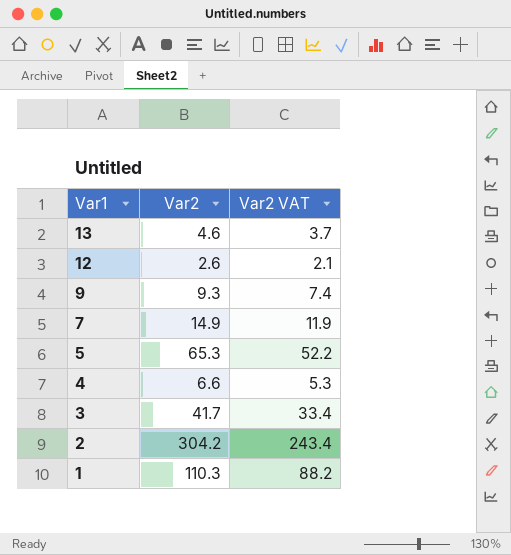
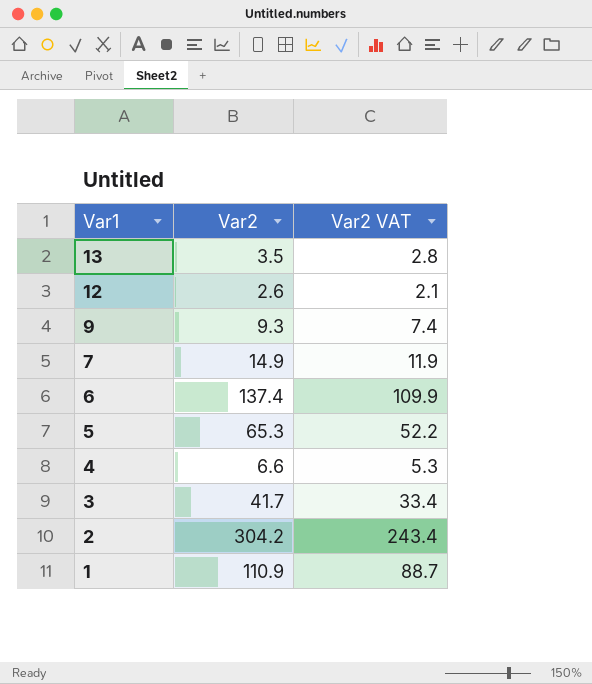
13 | Var2: 4.6 -> 3.5
13 | Var2 VAT: 3.7 -> 2.8
row 6: none -> 137.4 | 109.9
1 | Var2: 110.3 -> 110.9
1 | Var2 VAT: 88.2 -> 88.7

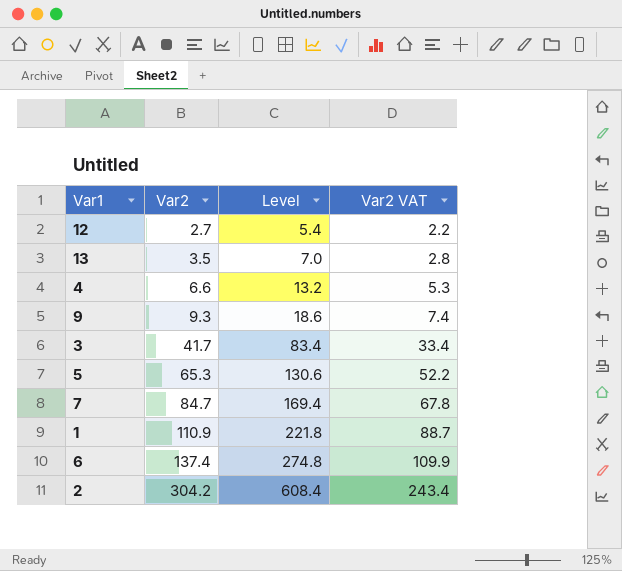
row order: Var1 descending -> Var2 ascending
column Level | formula: none -> [Var2] * 2
12 | Var2: 2.6 -> 2.7
12 | Var2 VAT: 2.1 -> 2.2
7 | Var2: 14.9 -> 84.7
7 | Var2 VAT: 11.9 -> 67.8

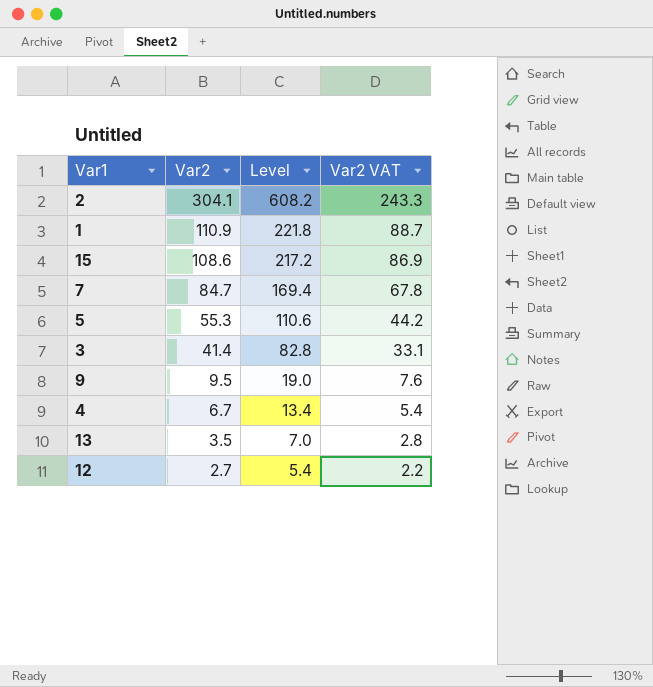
row order: Var2 ascending -> Var2 descending
row 6: 137.4 | 274.8 | 109.9 -> none
2 | Var2: 304.2 -> 304.1
2 | Level: 608.4 -> 608.2
2 | Var2 VAT: 243.4 -> 243.3
row 15: none -> 108.6 | 217.2 | 86.9
5 | Var2: 65.3 -> 55.3
5 | Level: 130.6 -> 110.6
5 | Var2 VAT: 52.2 -> 44.2
3 | Var2: 41.7 -> 41.4
3 | Level: 83.4 -> 82.8
3 | Var2 VAT: 33.4 -> 33.1
9 | Var2: 9.3 -> 9.5
9 | Level: 18.6 -> 19.0
9 | Var2 VAT: 7.4 -> 7.6
4 | Var2: 6.6 -> 6.7
4 | Level: 13.2 -> 13.4
4 | Var2 VAT: 5.3 -> 5.4

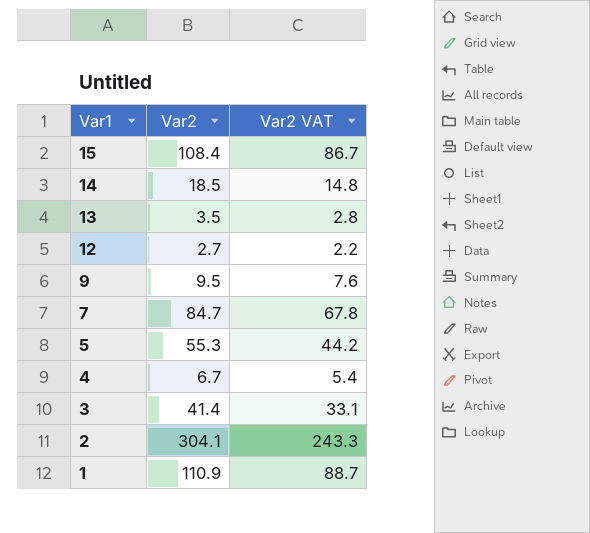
row order: Var2 descending -> Var1 descending
column Level | formula: [Var2] * 2 -> none
15 | Var2: 108.6 -> 108.4
15 | Var2 VAT: 86.9 -> 86.7
row 14: none -> 18.5 | 14.8

